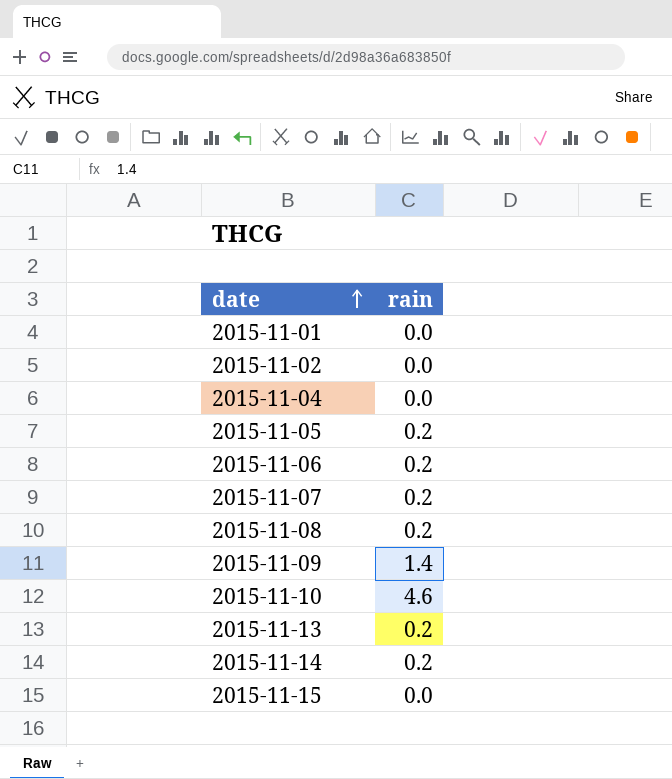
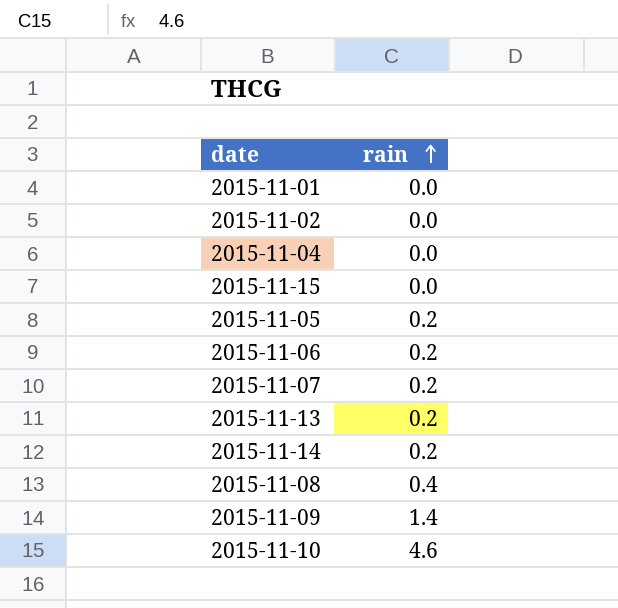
row order: date ascending -> rain ascending
2015-11-08 | rain: 0.2 -> 0.4

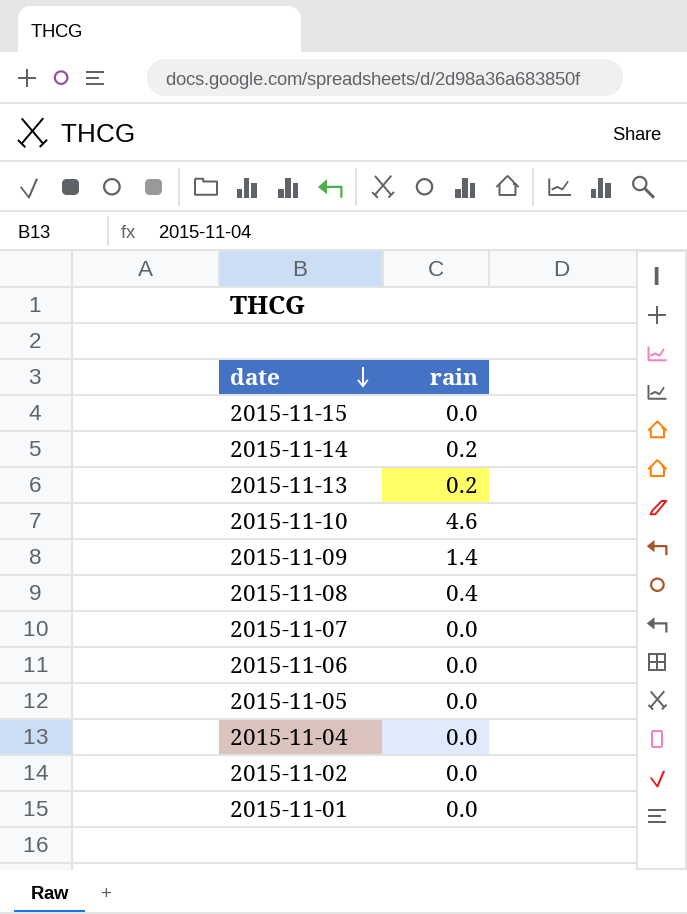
row order: rain ascending -> date descending
2015-11-07 | rain: 0.2 -> 0.0
2015-11-06 | rain: 0.2 -> 0.0
2015-11-05 | rain: 0.2 -> 0.0

